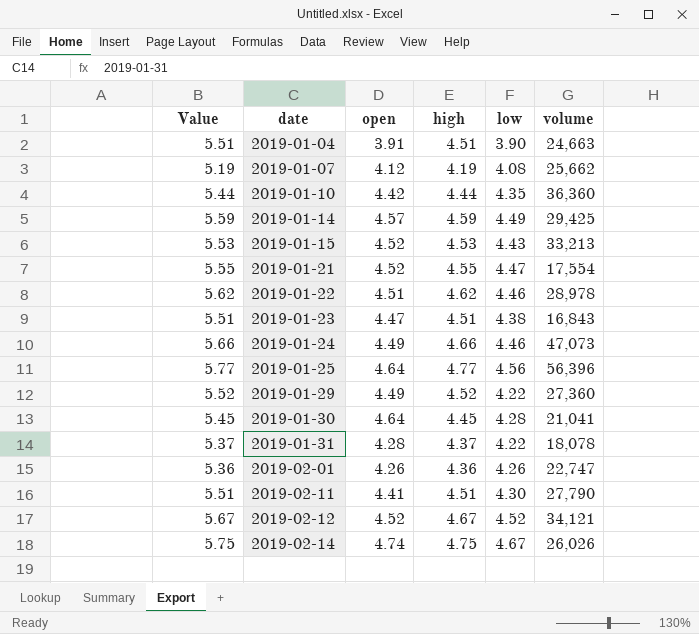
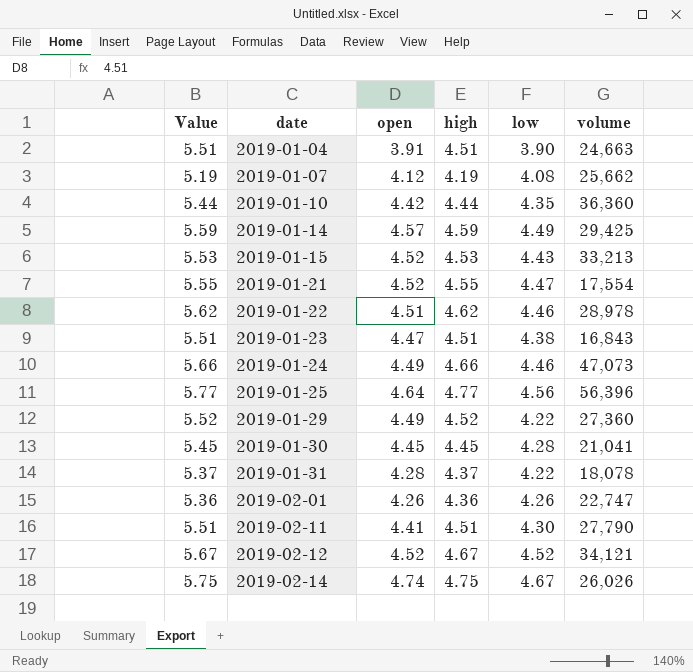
2019-01-30 | open: 4.64 -> 4.45

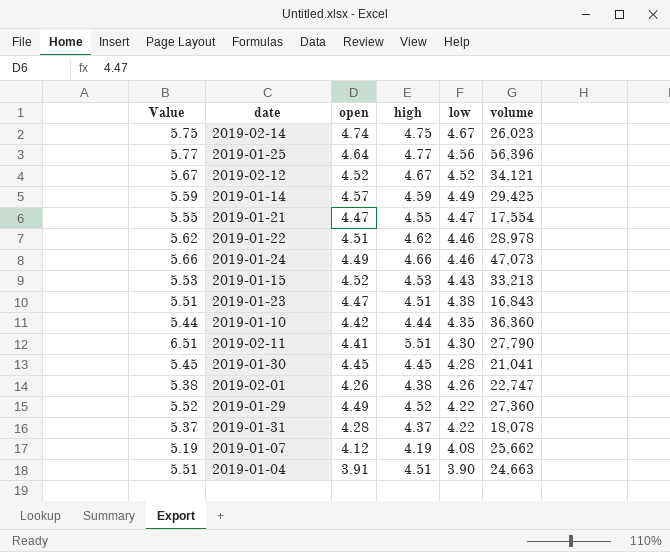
row order: date ascending -> low descending
2019-02-14 | volume: 26,026 -> 26,023
2019-01-21 | open: 4.52 -> 4.47
2019-02-11 | Value: 5.51 -> 6.51
2019-02-11 | high: 4.51 -> 5.51
2019-02-01 | Value: 5.36 -> 5.38
2019-02-01 | high: 4.36 -> 4.38

